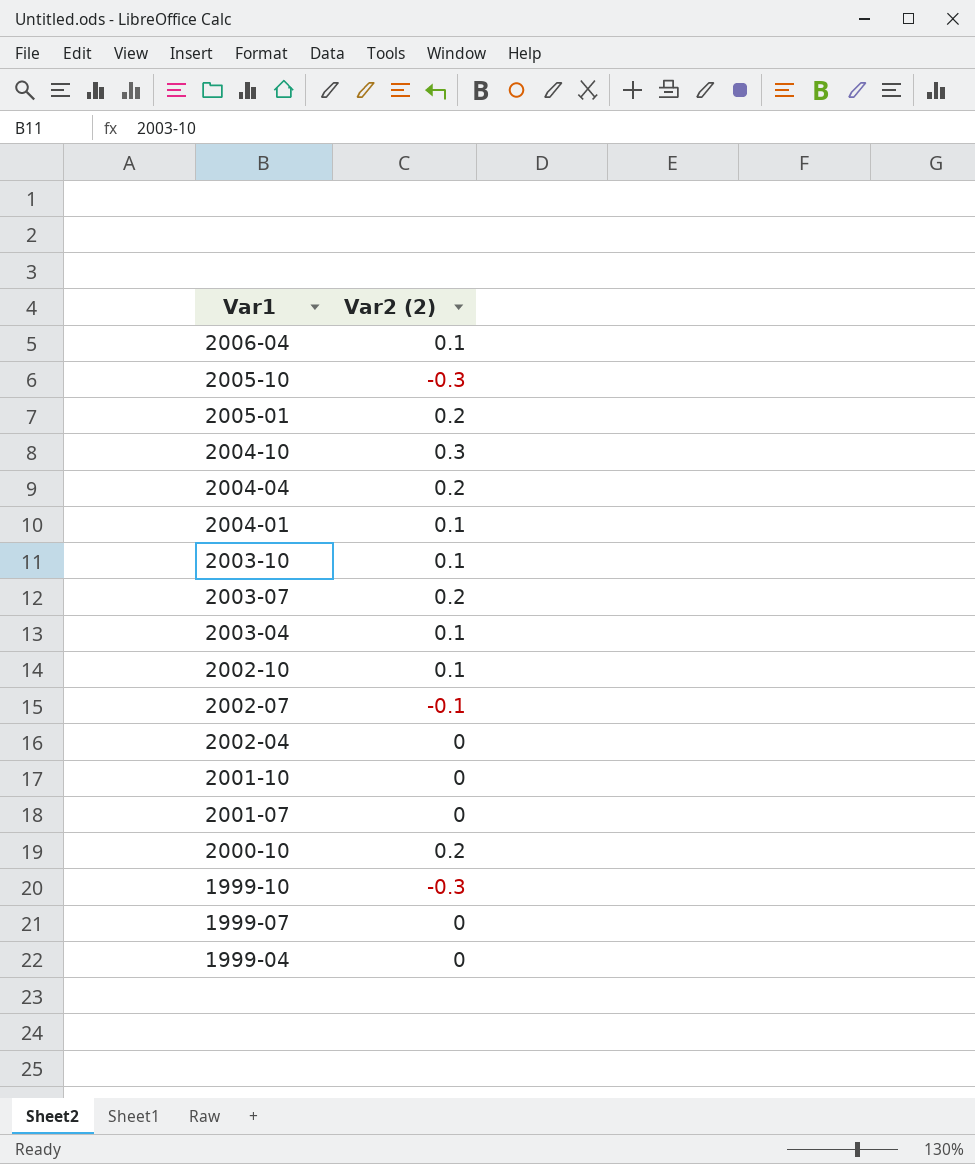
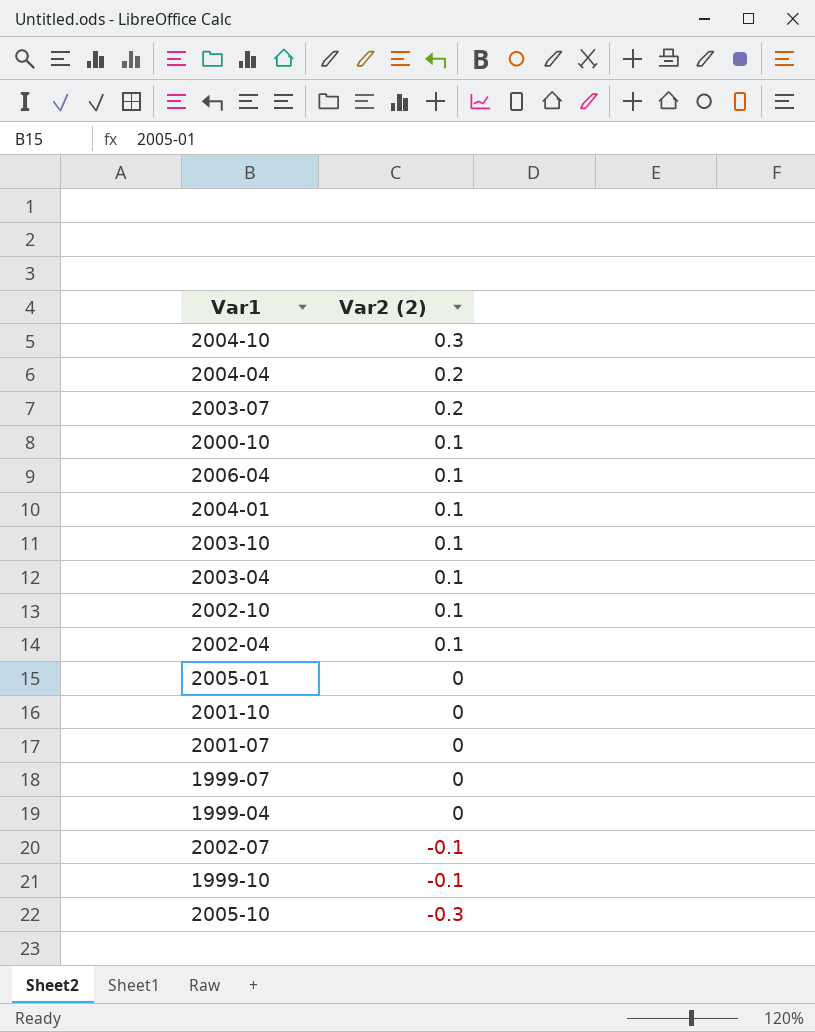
row order: Var1 descending -> Var2 (2) descending
2000-10 | Var2 (2): 0.2 -> 0.1
2002-04 | Var2 (2): 0 -> 0.1
2005-01 | Var2 (2): 0.2 -> 0
1999-10 | Var2 (2): -0.3 -> -0.1

